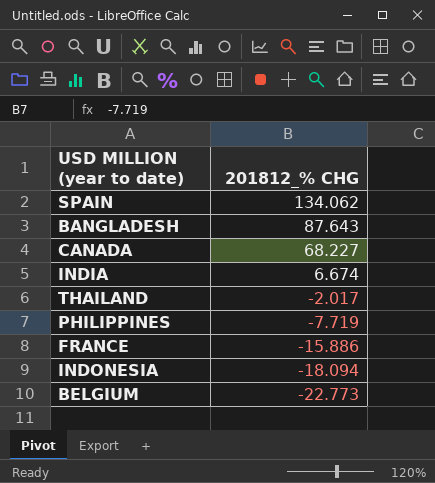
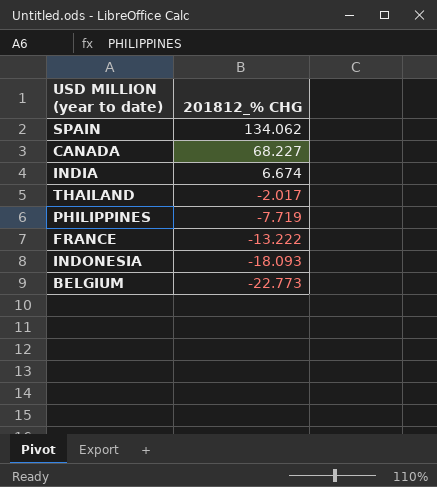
row BANGLADESH: 87.643 -> none
FRANCE | 201812_% CHG: -15.886 -> -13.222
INDONESIA | 201812_% CHG: -18.094 -> -18.093

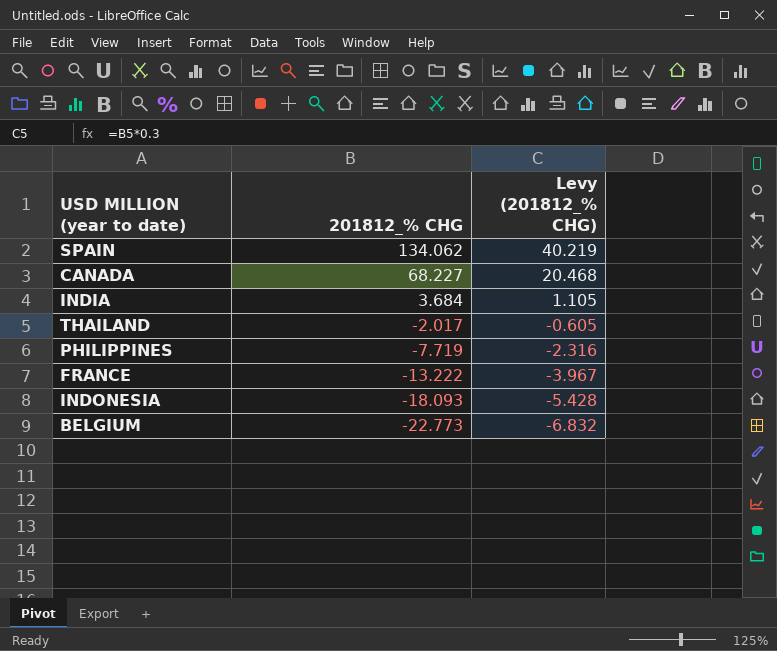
column Levy (201812_% CHG) | formula: none -> [201812_% CHG] * 0.3
INDIA | 201812_% CHG: 6.674 -> 3.684

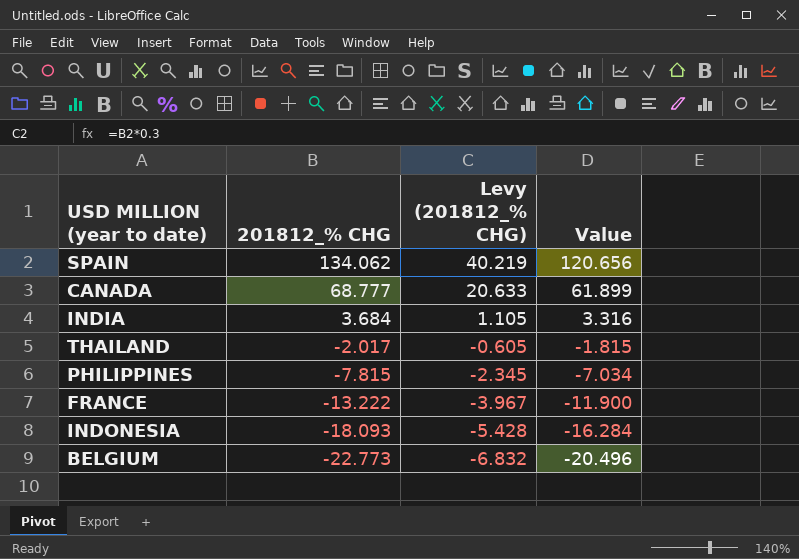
column Value | formula: none -> [201812_% CHG] * 0.9
CANADA | 201812_% CHG: 68.227 -> 68.777
CANADA | Levy (201812_% CHG): 20.468 -> 20.633
PHILIPPINES | 201812_% CHG: -7.719 -> -7.815
PHILIPPINES | Levy (201812_% CHG): -2.316 -> -2.345

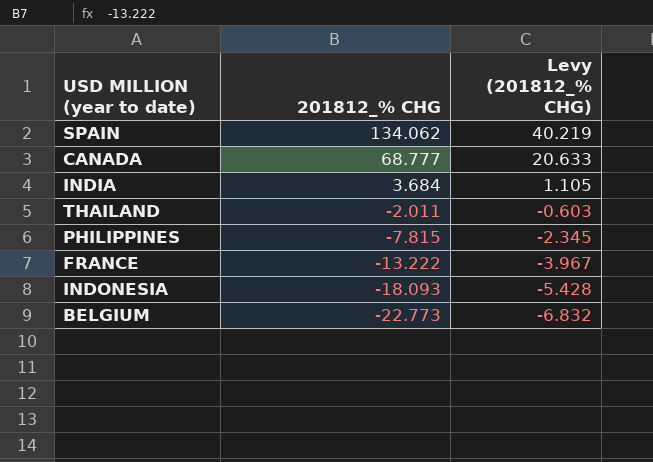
column Value | formula: [201812_% CHG] * 0.9 -> none
THAILAND | 201812_% CHG: -2.017 -> -2.011
THAILAND | Levy (201812_% CHG): -0.605 -> -0.603

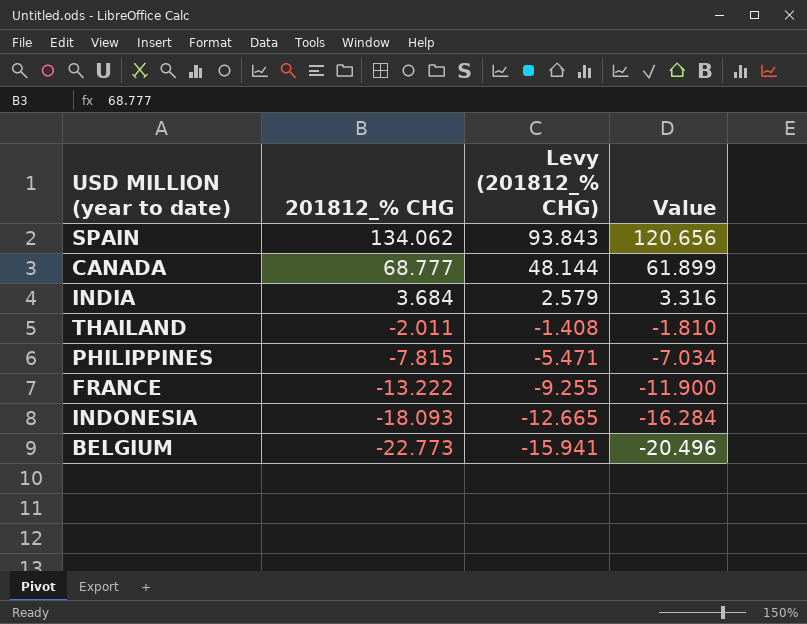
column Levy (201812_% CHG) | formula: [201812_% CHG] * 0.3 -> [201812_% CHG] * 0.7
column Value | formula: none -> [201812_% CHG] * 0.9

